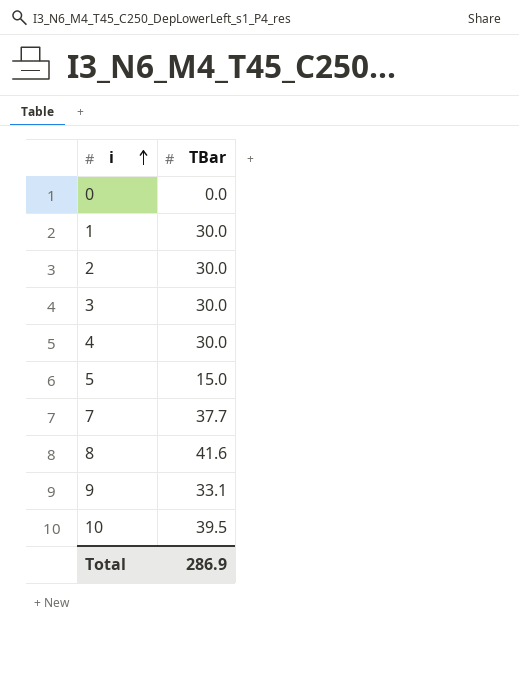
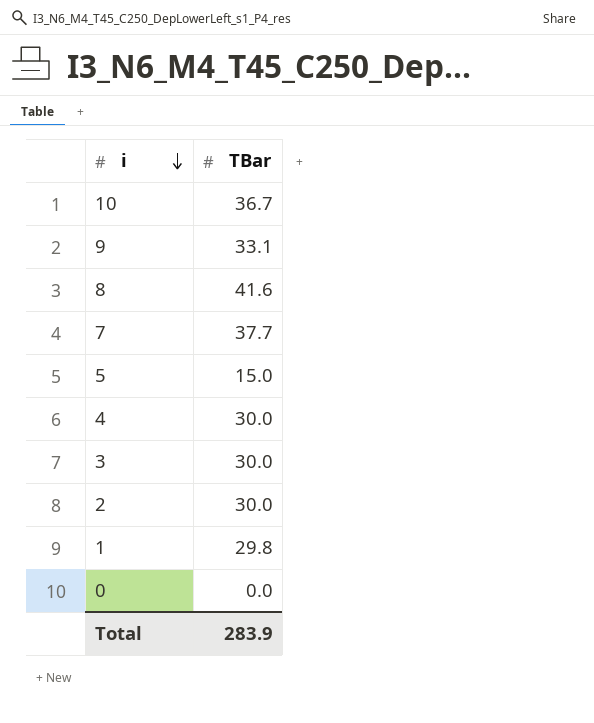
row order: i ascending -> i descending
10 | TBar: 39.5 -> 36.7
1 | TBar: 30.0 -> 29.8
Total | TBar: 286.9 -> 283.9

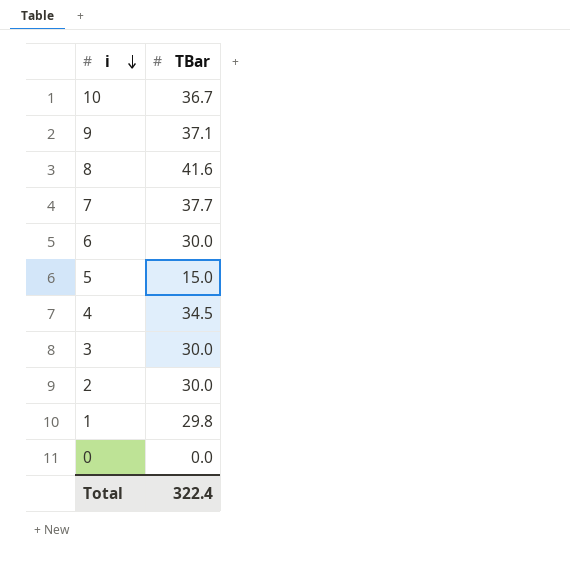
9 | TBar: 33.1 -> 37.1
row 6: none -> 30.0
4 | TBar: 30.0 -> 34.5
Total | TBar: 283.9 -> 322.4

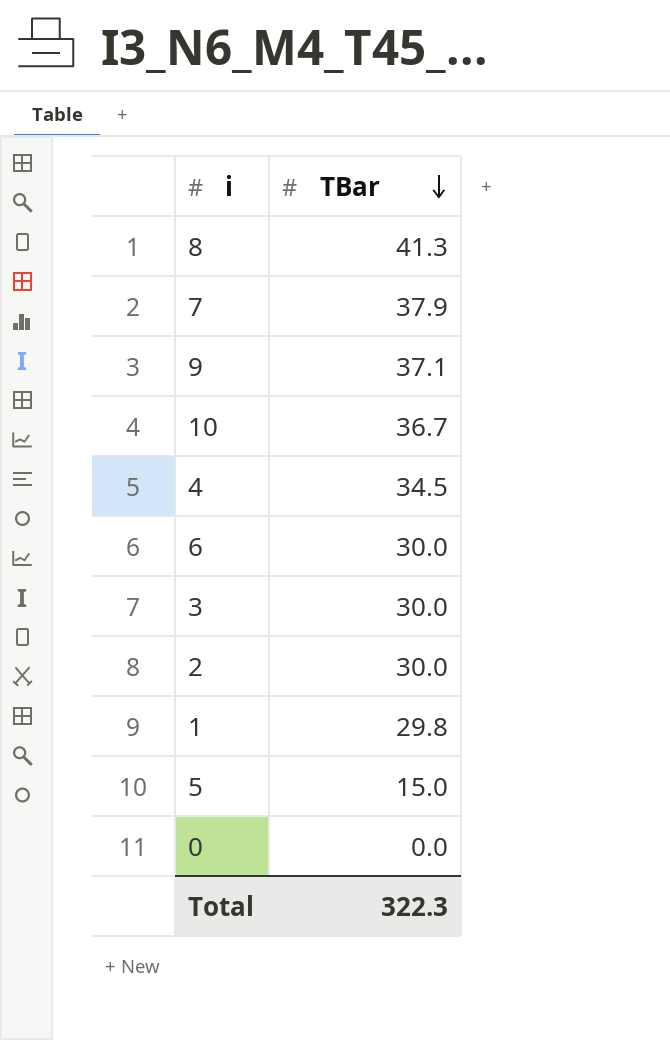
row order: i descending -> TBar descending
8 | TBar: 41.6 -> 41.3
7 | TBar: 37.7 -> 37.9
Total | TBar: 322.4 -> 322.3

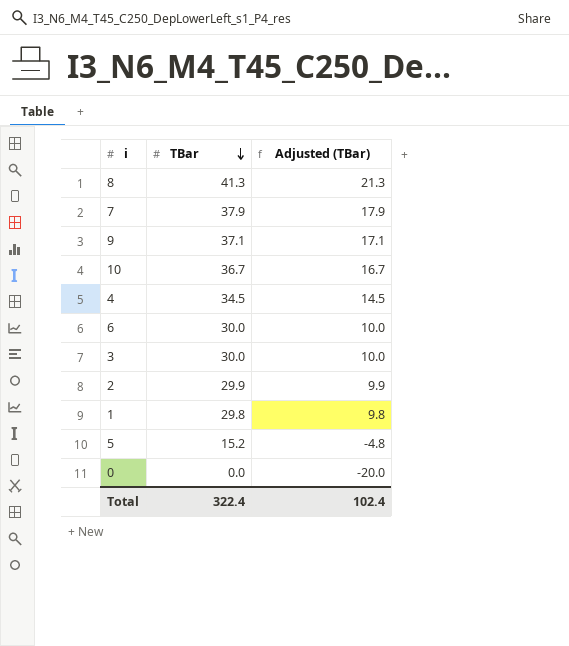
column Adjusted (TBar) | formula: none -> [TBar] - 20
2 | TBar: 30.0 -> 29.9
5 | TBar: 15.0 -> 15.2
Total | TBar: 322.3 -> 322.4

